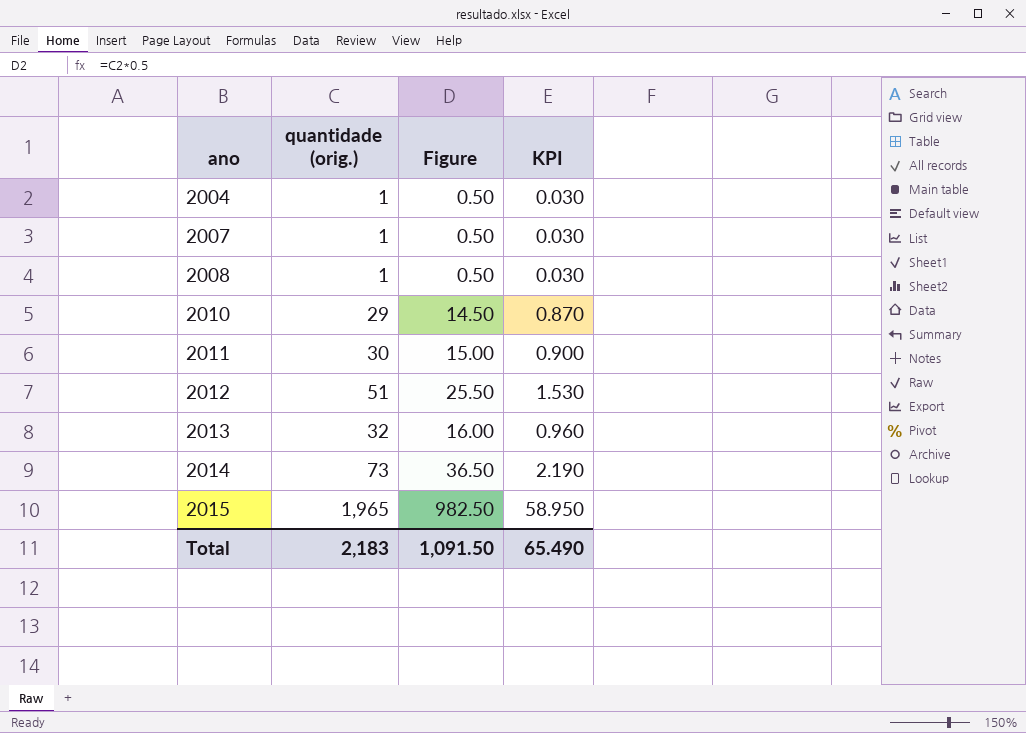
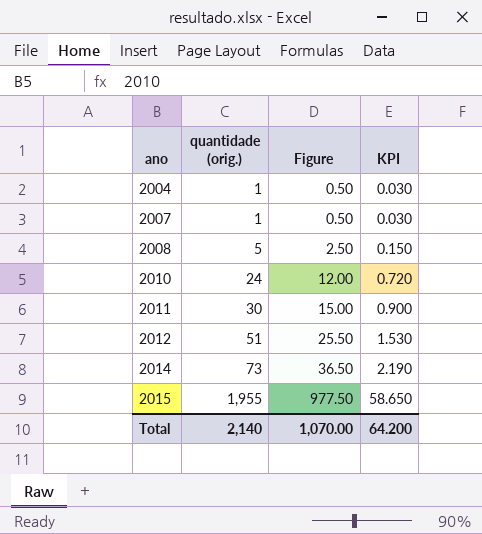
row 2013: 32 | 16.00 | 0.960 -> none
2008 | quantidade (orig.): 1 -> 5
2008 | Figure: 0.50 -> 2.50
2008 | KPI: 0.030 -> 0.150
2010 | quantidade (orig.): 29 -> 24
2010 | Figure: 14.50 -> 12.00
2010 | KPI: 0.870 -> 0.720
2015 | quantidade (orig.): 1,965 -> 1,955
2015 | Figure: 982.50 -> 977.50
2015 | KPI: 58.950 -> 58.650
Total | quantidade (orig.): 2,183 -> 2,140
Total | Figure: 1,091.50 -> 1,070.00
Total | KPI: 65.490 -> 64.200

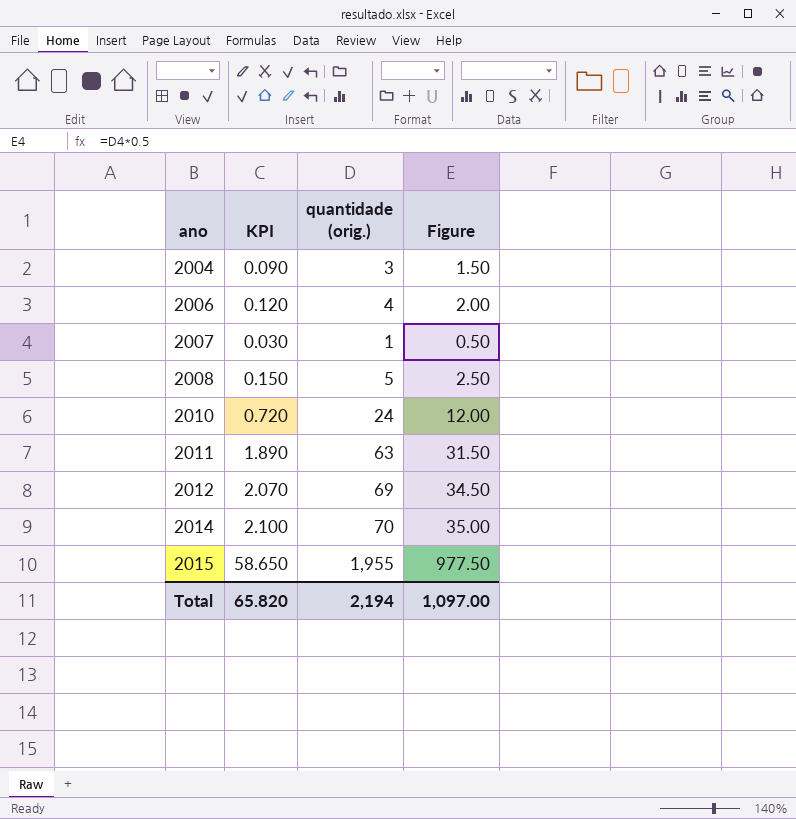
column KPI | position: 4 -> 2
2004 | KPI: 0.030 -> 0.090
2004 | quantidade (orig.): 1 -> 3
2004 | Figure: 0.50 -> 1.50
row 2006: none -> 0.120 | 4 | 2.00
2011 | KPI: 0.900 -> 1.890
2011 | quantidade (orig.): 30 -> 63
2011 | Figure: 15.00 -> 31.50
2012 | KPI: 1.530 -> 2.070
2012 | quantidade (orig.): 51 -> 69
2012 | Figure: 25.50 -> 34.50
2014 | KPI: 2.190 -> 2.100
2014 | quantidade (orig.): 73 -> 70
2014 | Figure: 36.50 -> 35.00
Total | KPI: 64.200 -> 65.820
Total | quantidade (orig.): 2,140 -> 2,194
Total | Figure: 1,070.00 -> 1,097.00

